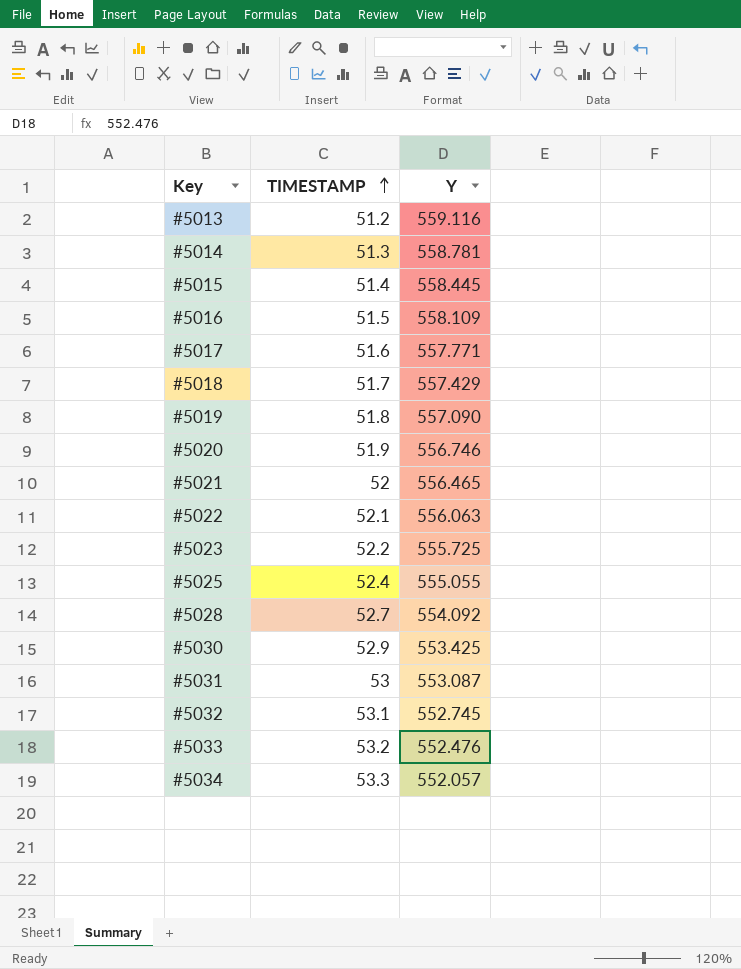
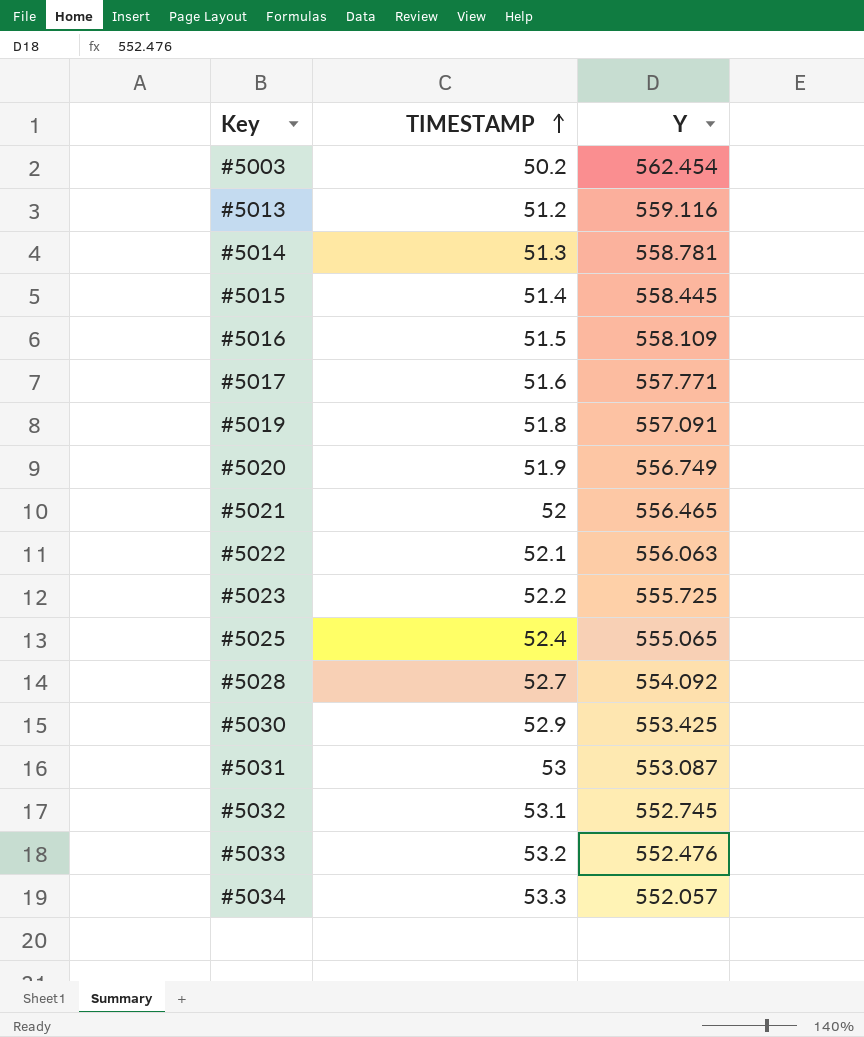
row #5018: 51.7 | 557.429 -> none
row #5003: none -> 50.2 | 562.454
#5019 | Y: 557.090 -> 557.091
#5020 | Y: 556.746 -> 556.749
#5025 | Y: 555.055 -> 555.065

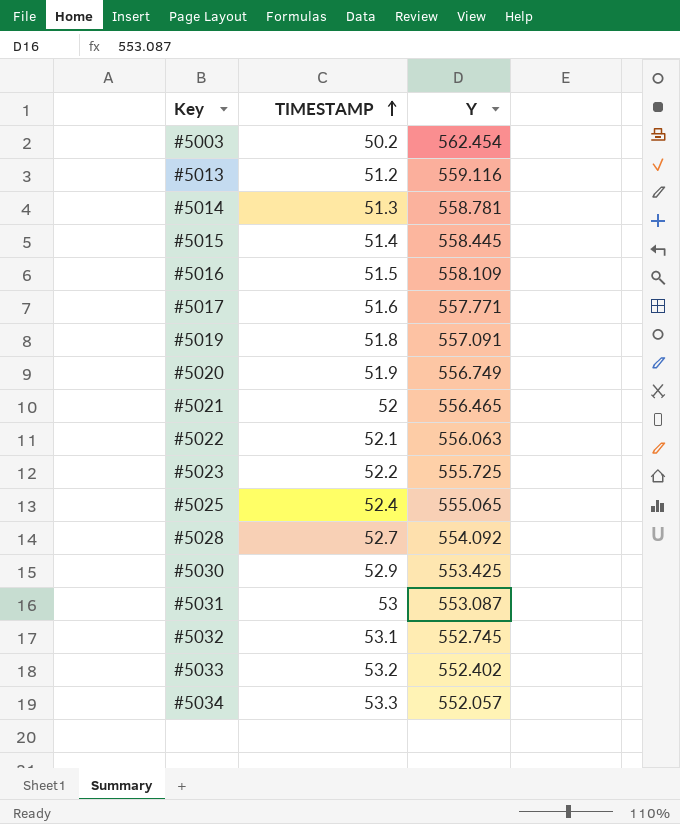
#5033 | Y: 552.476 -> 552.402

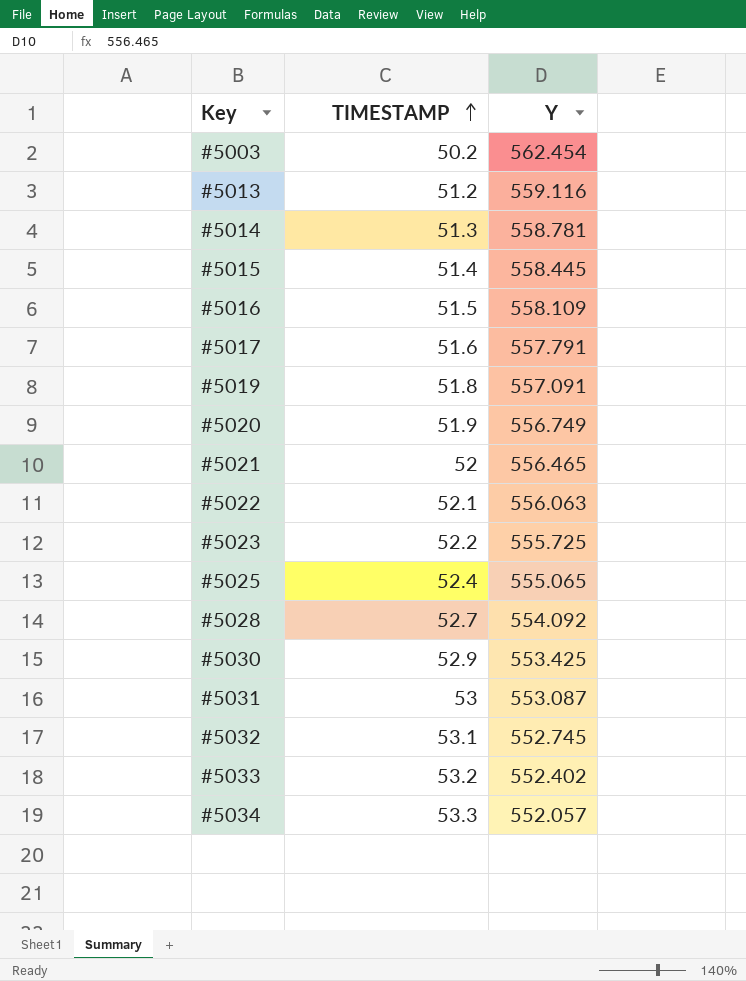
#5017 | Y: 557.771 -> 557.791

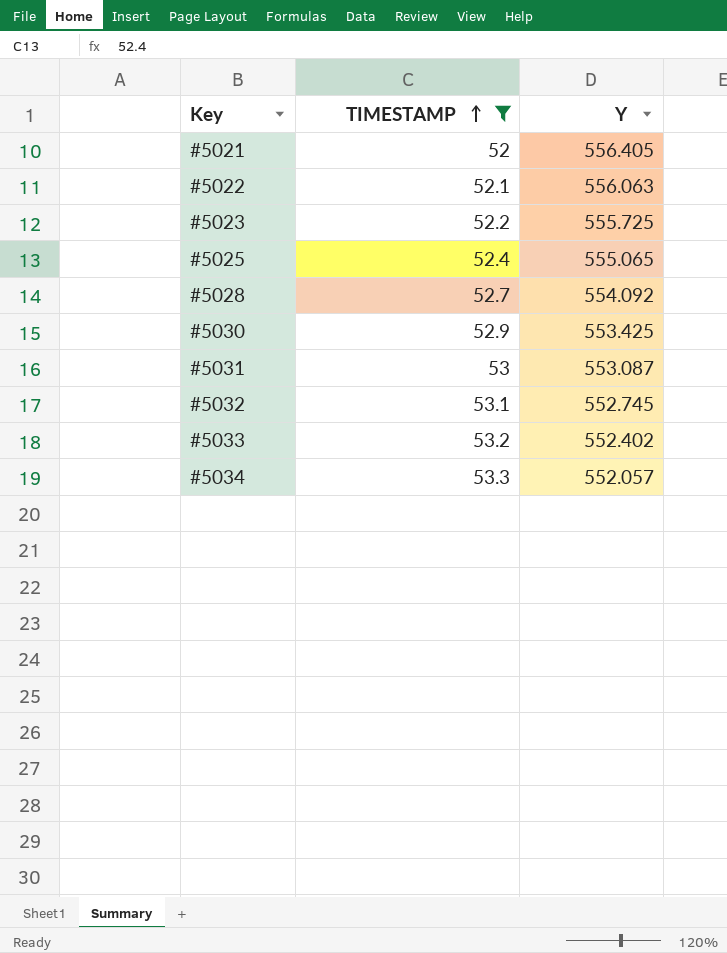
filter: none -> TIMESTAMP >= 52
#5021 | Y: 556.465 -> 556.405

